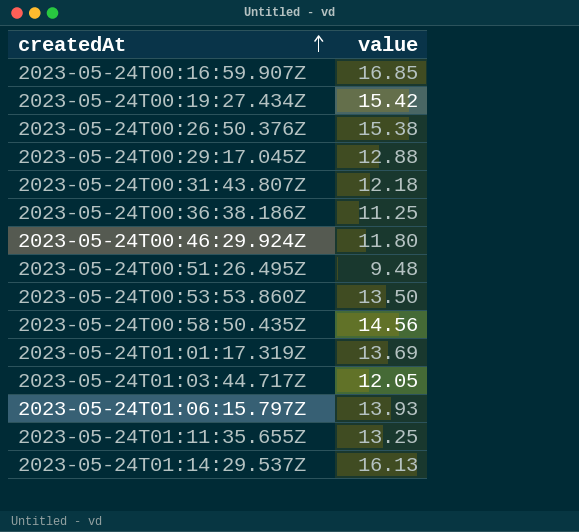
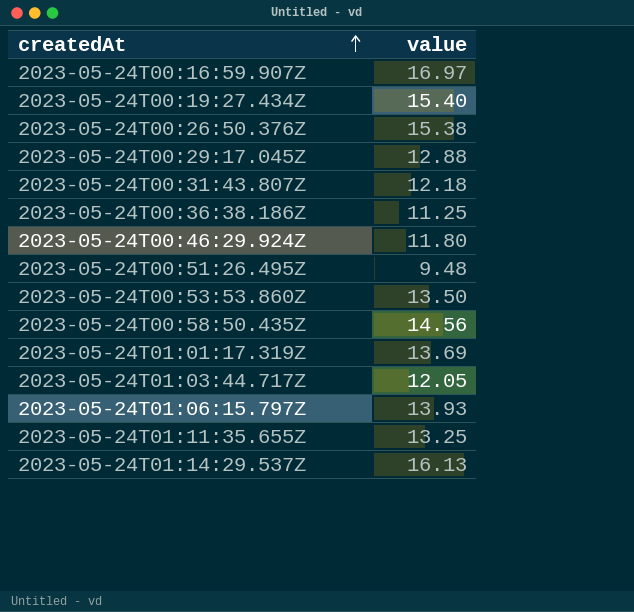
2023-05-24T00:16:59.907Z | value: 16.85 -> 16.97
2023-05-24T00:19:27.434Z | value: 15.42 -> 15.40

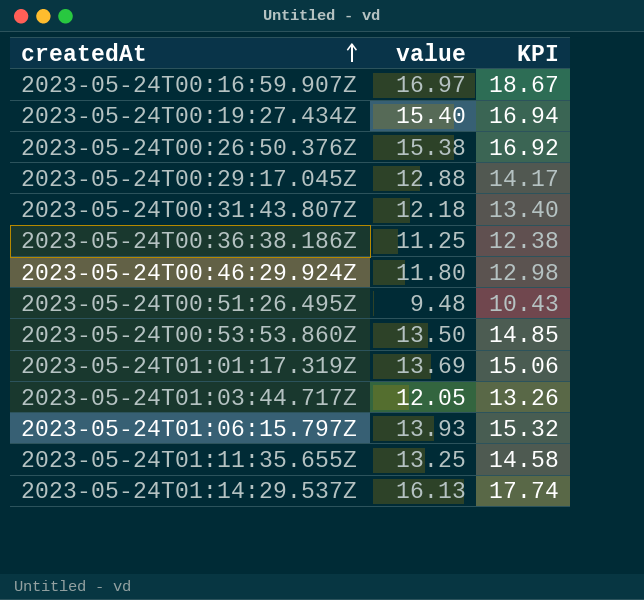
column KPI | formula: none -> [value] * 1.1
row 2023-05-24T00:58:50.435Z: 14.56 -> none

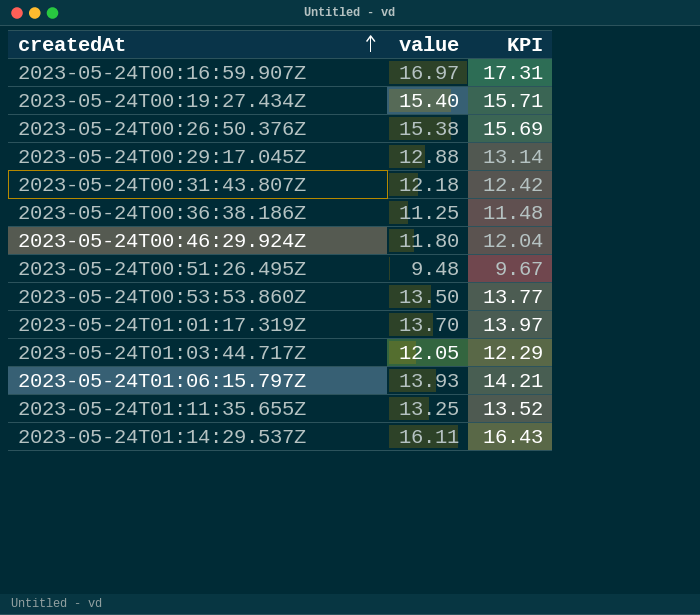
column KPI | formula: [value] * 1.1 -> [value] * 1.02
2023-05-24T01:01:17.319Z | value: 13.69 -> 13.70
2023-05-24T01:14:29.537Z | value: 16.13 -> 16.11

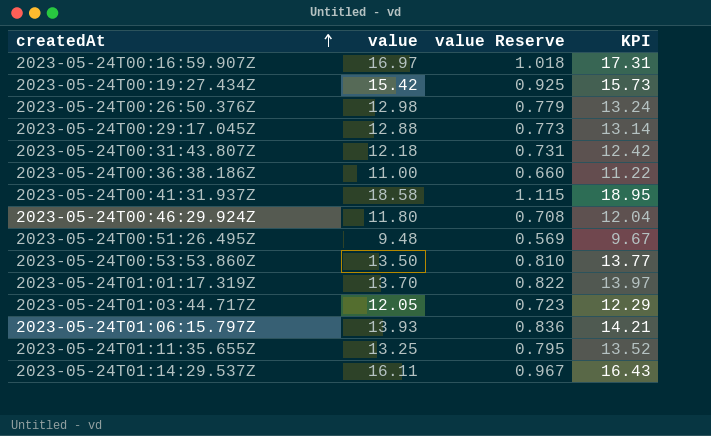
column value Reserve | formula: none -> [value] * 0.06
2023-05-24T00:19:27.434Z | value: 15.40 -> 15.42
2023-05-24T00:19:27.434Z | KPI: 15.71 -> 15.73
2023-05-24T00:26:50.376Z | value: 15.38 -> 12.98
2023-05-24T00:26:50.376Z | KPI: 15.69 -> 13.24
2023-05-24T00:36:38.186Z | value: 11.25 -> 11.00
2023-05-24T00:36:38.186Z | KPI: 11.48 -> 11.22
row 2023-05-24T00:41:31.937Z: none -> 18.58 | 1.115 | 18.95

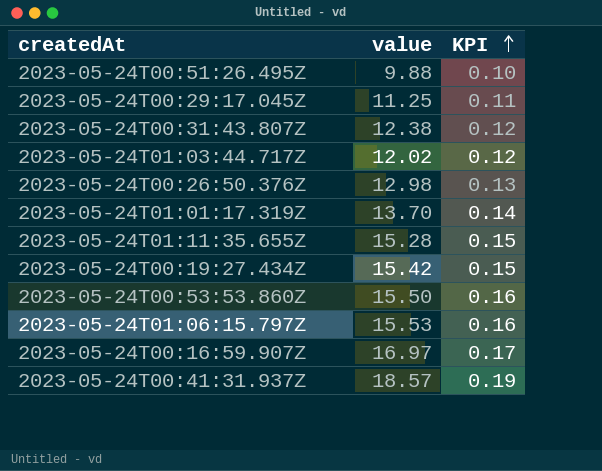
row order: createdAt ascending -> KPI ascending
column value Reserve | formula: [value] * 0.06 -> none
column KPI | formula: [value] * 1.02 -> [value] * 0.01
row 2023-05-24T00:36:38.186Z: 11.00 | 0.660 | 11.22 -> none
row 2023-05-24T00:46:29.924Z: 11.80 | 0.708 | 12.04 -> none
row 2023-05-24T01:14:29.537Z: 16.11 | 0.967 | 16.43 -> none
2023-05-24T00:51:26.495Z | value: 9.48 -> 9.88
2023-05-24T00:29:17.045Z | value: 12.88 -> 11.25
2023-05-24T00:31:43.807Z | value: 12.18 -> 12.38
2023-05-24T01:03:44.717Z | value: 12.05 -> 12.02
2023-05-24T01:11:35.655Z | value: 13.25 -> 15.28
2023-05-24T00:53:53.860Z | value: 13.50 -> 15.50
2023-05-24T01:06:15.797Z | value: 13.93 -> 15.53
2023-05-24T00:41:31.937Z | value: 18.58 -> 18.57

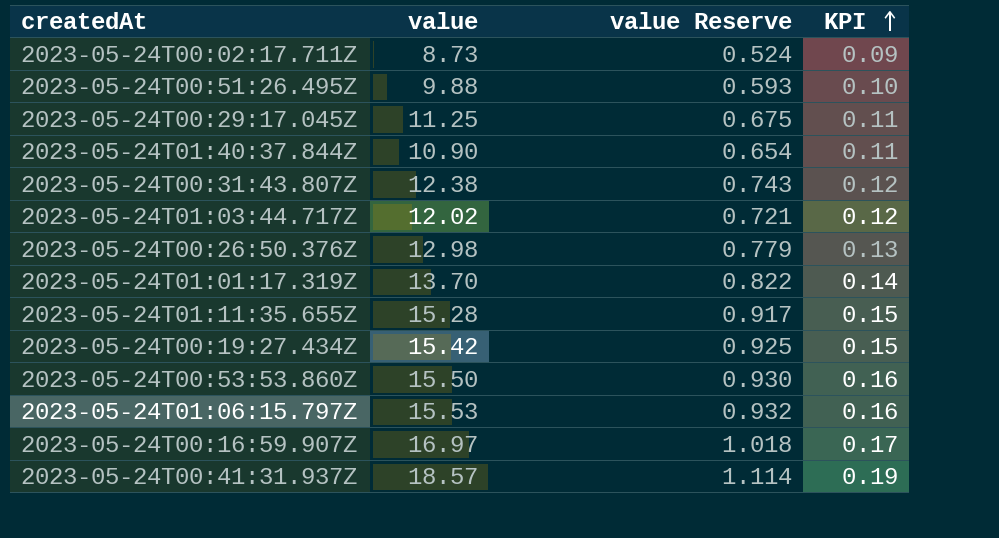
column value Reserve | formula: none -> [value] * 0.06
row 2023-05-24T00:02:17.711Z: none -> 8.73 | 0.524 | 0.09
row 2023-05-24T01:40:37.844Z: none -> 10.90 | 0.654 | 0.11

